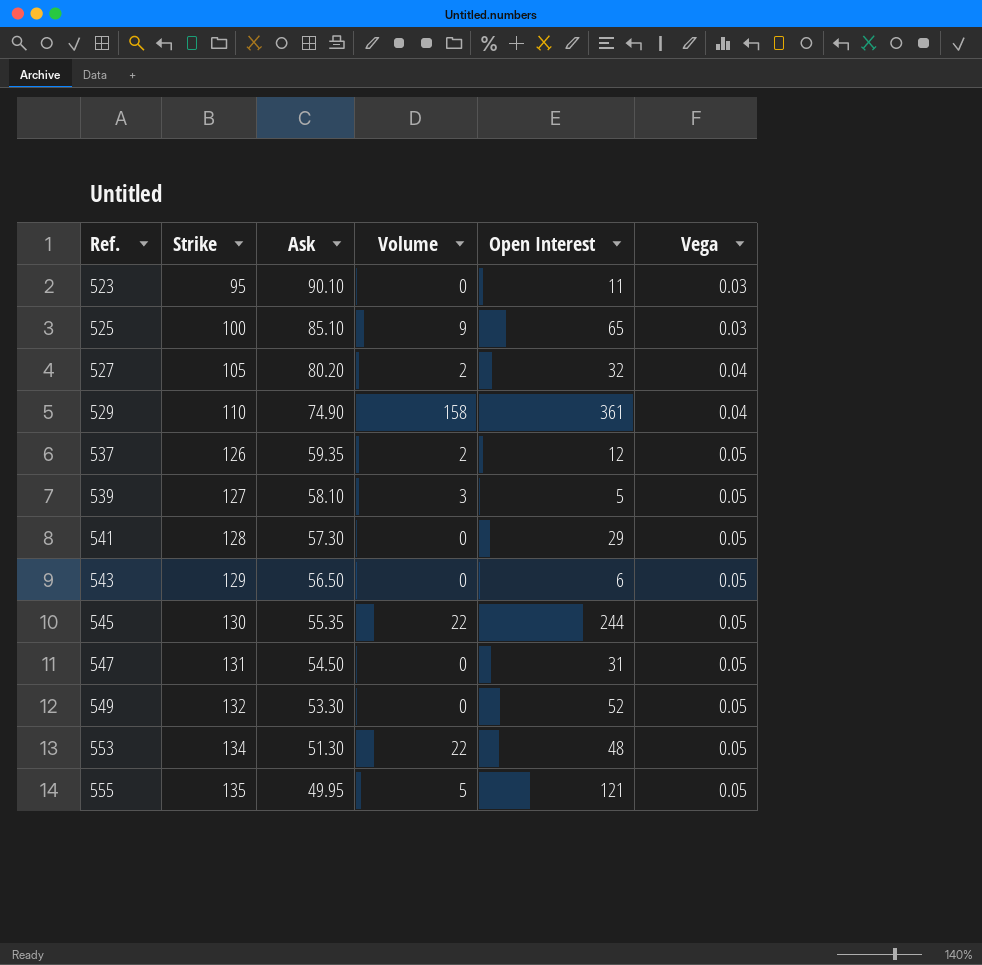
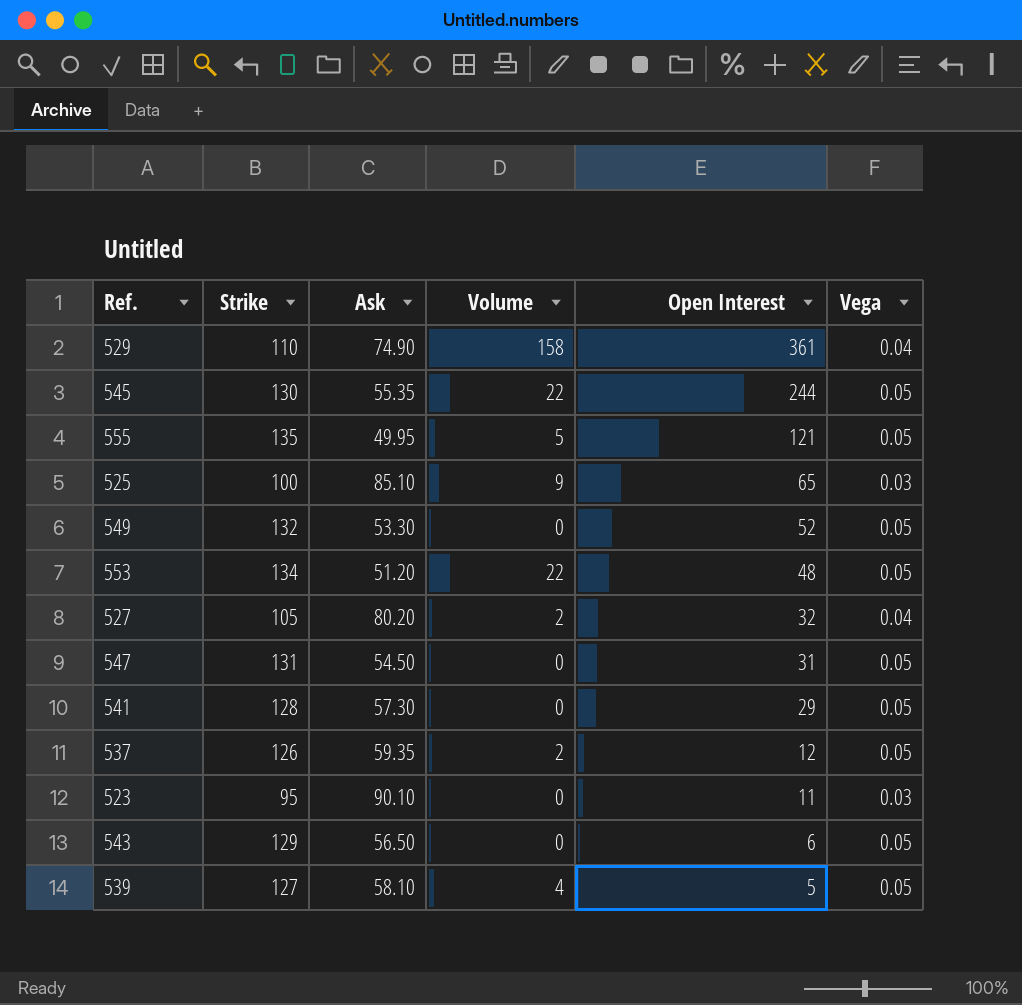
row order: Ref. ascending -> Open Interest descending
553 | Ask: 51.30 -> 51.20
539 | Volume: 3 -> 4

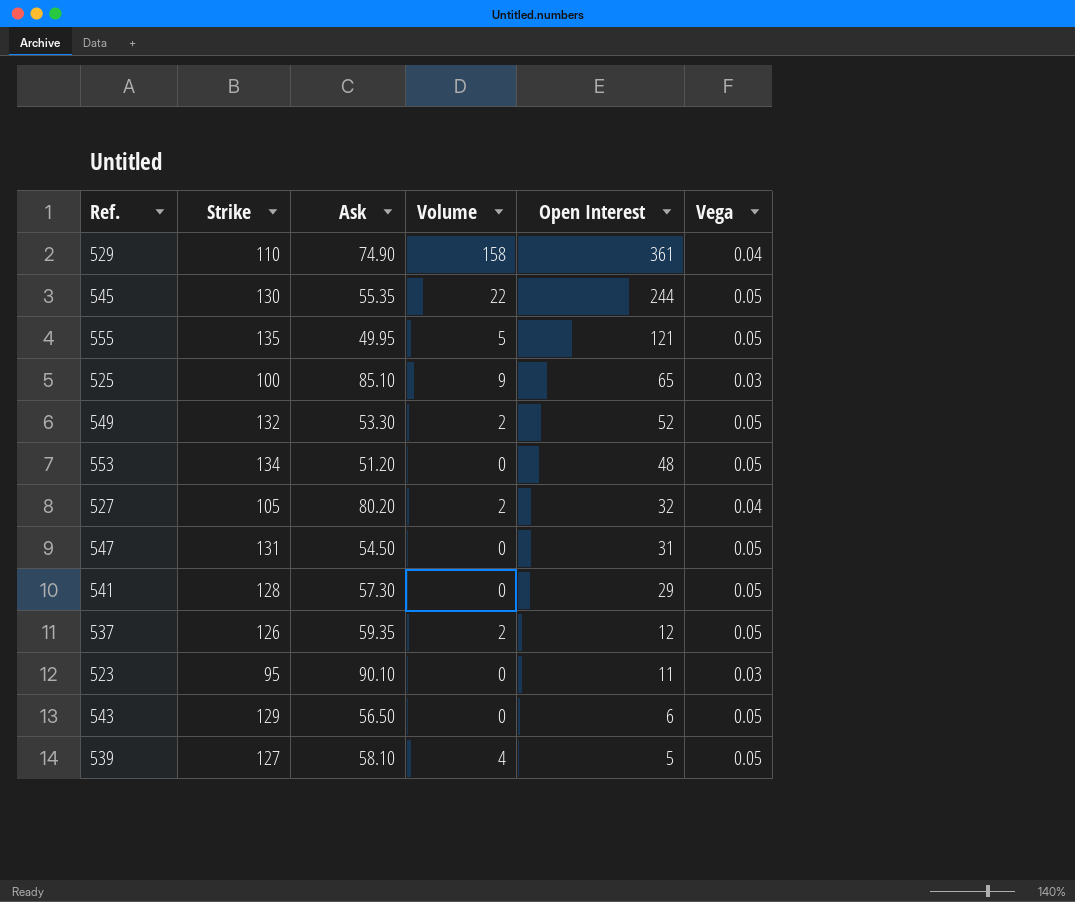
549 | Volume: 0 -> 2
553 | Volume: 22 -> 0

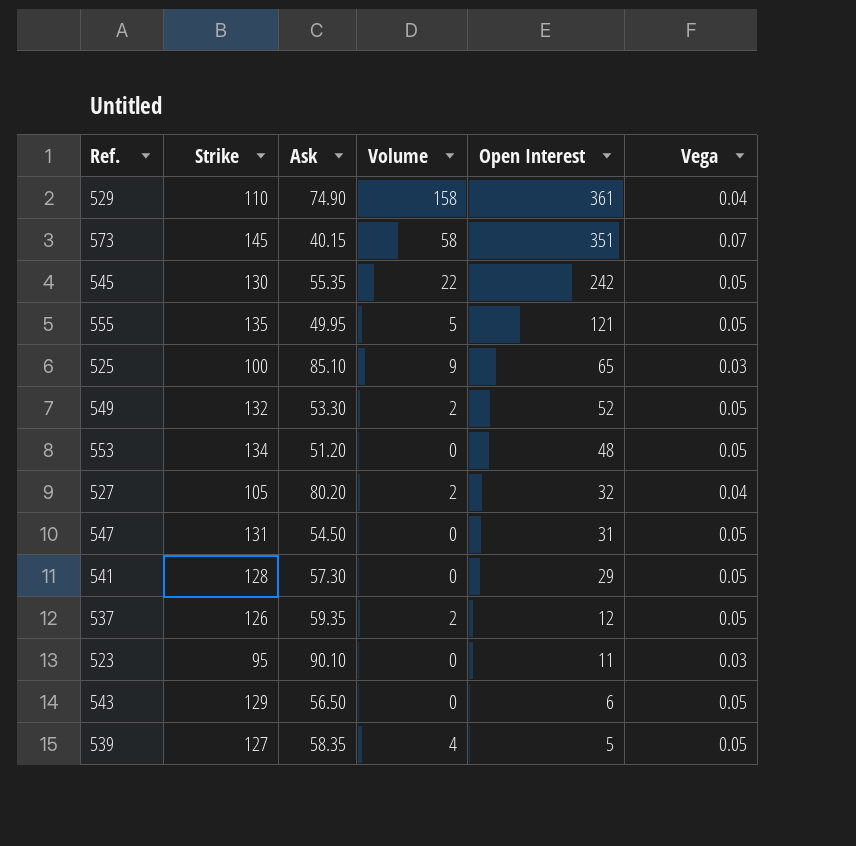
row 573: none -> 145 | 40.15 | 58 | 351 | 0.07
545 | Open Interest: 244 -> 242
539 | Ask: 58.10 -> 58.35

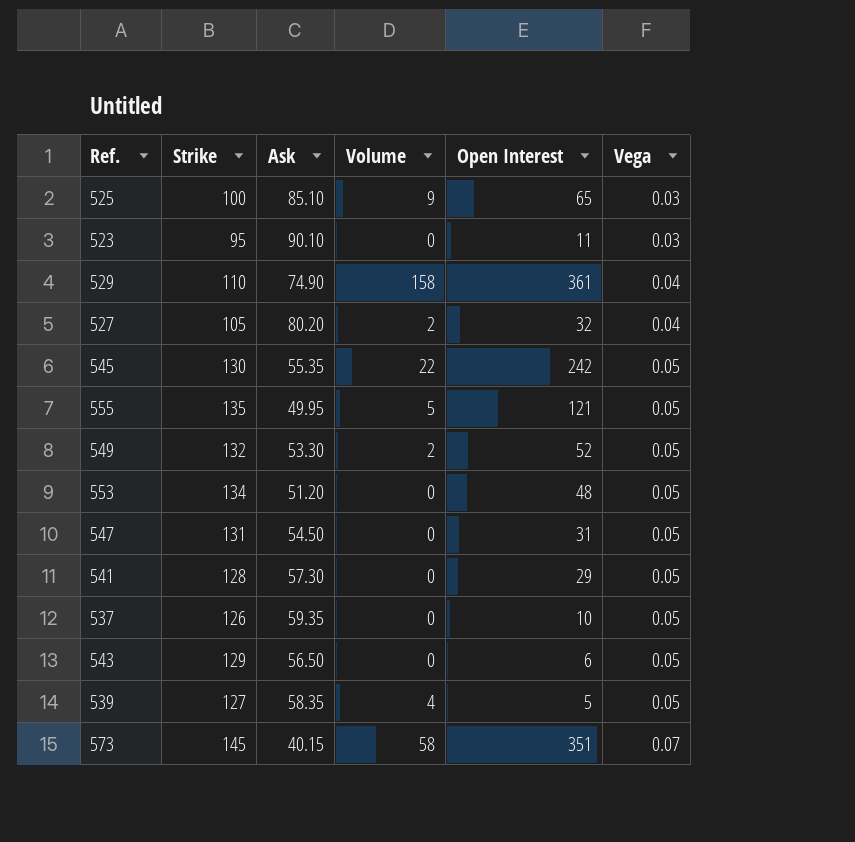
row order: Open Interest descending -> Vega ascending
537 | Volume: 2 -> 0
537 | Open Interest: 12 -> 10

